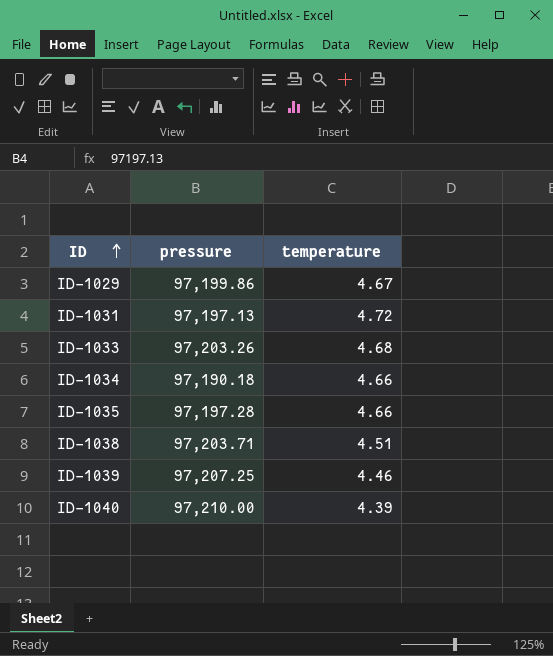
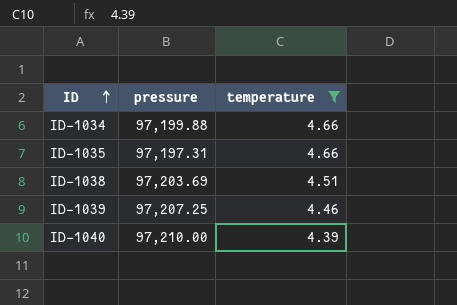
filter: none -> temperature <= 4.66
ID-1034 | pressure: 97,190.18 -> 97,199.88
ID-1035 | pressure: 97,197.28 -> 97,197.31
ID-1038 | pressure: 97,203.71 -> 97,203.69

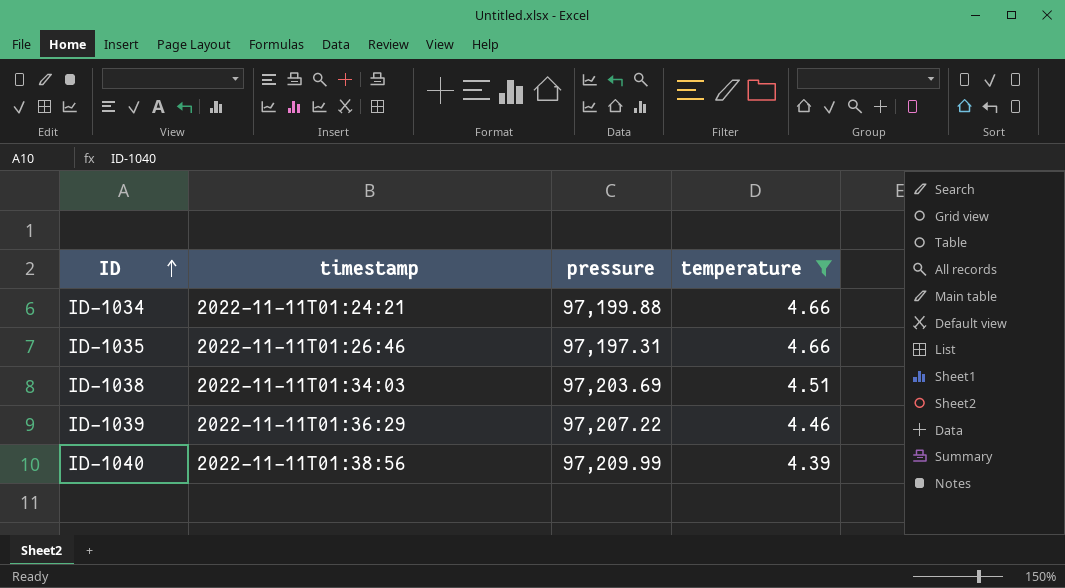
column timestamp | position: none -> 2
ID-1039 | pressure: 97,207.25 -> 97,207.22
ID-1040 | pressure: 97,210.00 -> 97,209.99

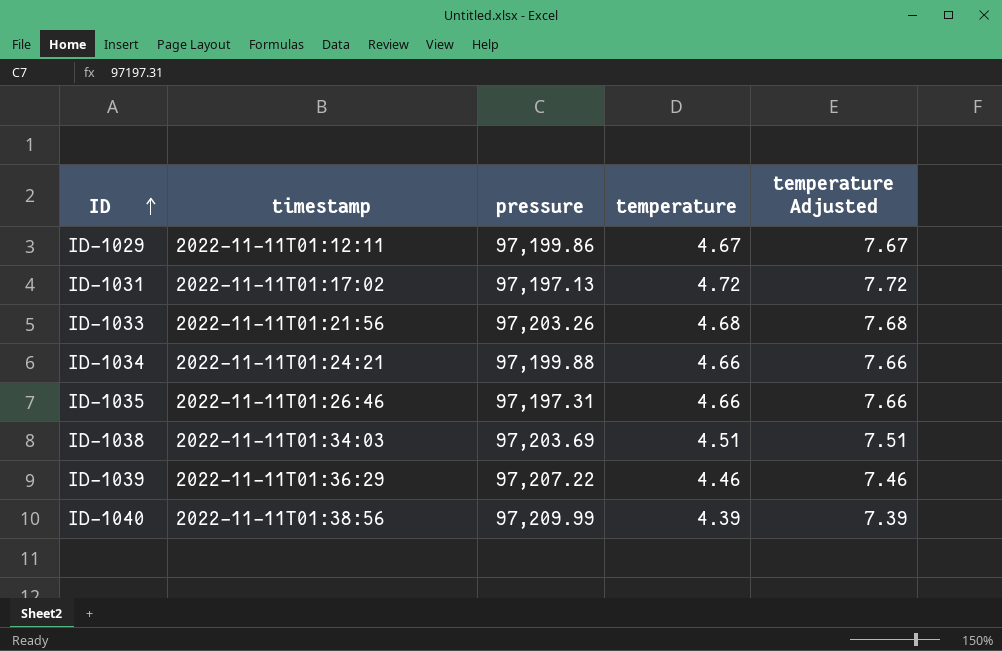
filter: temperature <= 4.66 -> none
column temperature Adjusted | formula: none -> [temperature] + 3

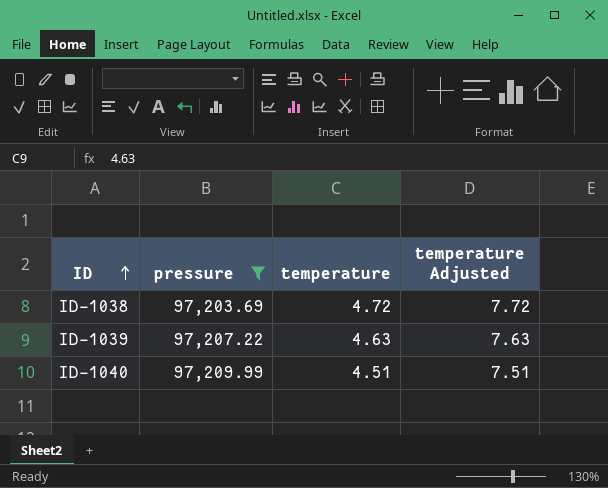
filter: none -> pressure >= 97,203.69
column timestamp | position: 2 -> none
ID-1038 | temperature: 4.51 -> 4.72
ID-1038 | temperature Adjusted: 7.51 -> 7.72
ID-1039 | temperature: 4.46 -> 4.63
ID-1039 | temperature Adjusted: 7.46 -> 7.63
ID-1040 | temperature: 4.39 -> 4.51
ID-1040 | temperature Adjusted: 7.39 -> 7.51

